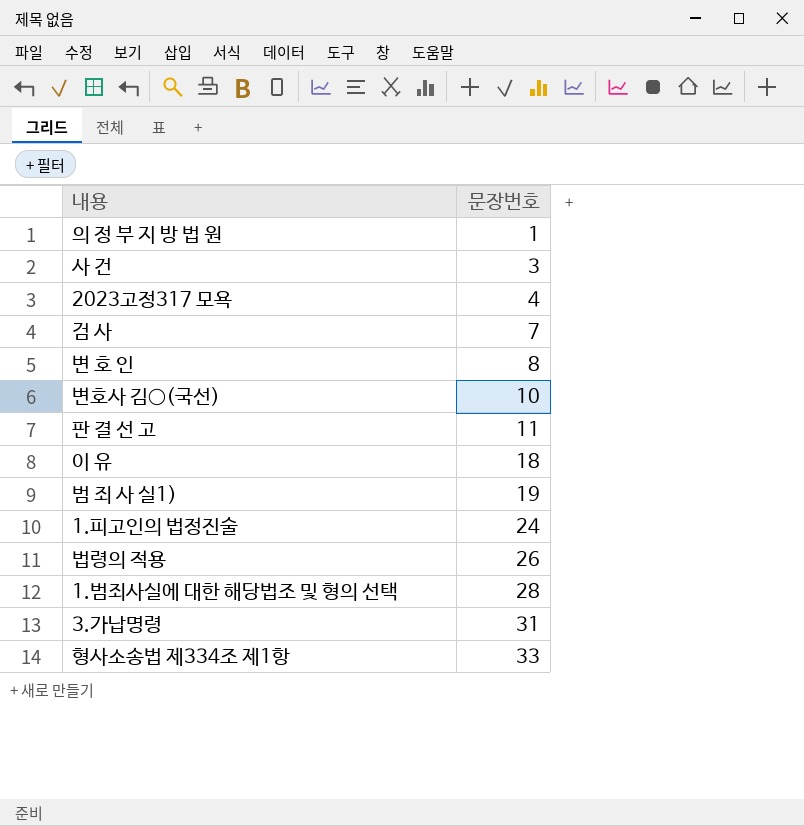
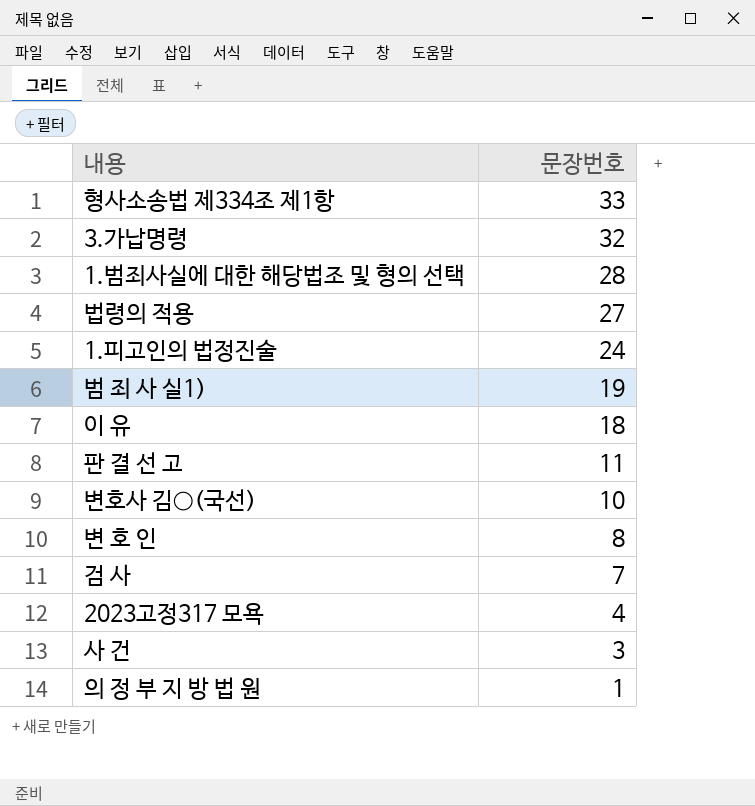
row order: 문장번호 ascending -> 문장번호 descending
3.가납명령 | 문장번호: 31 -> 32
법령의 적용 | 문장번호: 26 -> 27

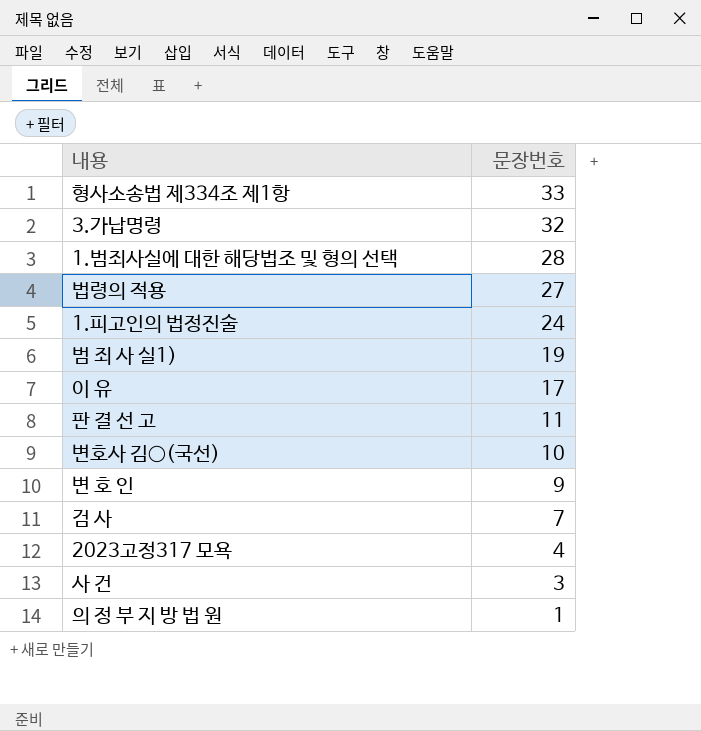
이 유 | 문장번호: 18 -> 17
변 호 인 | 문장번호: 8 -> 9

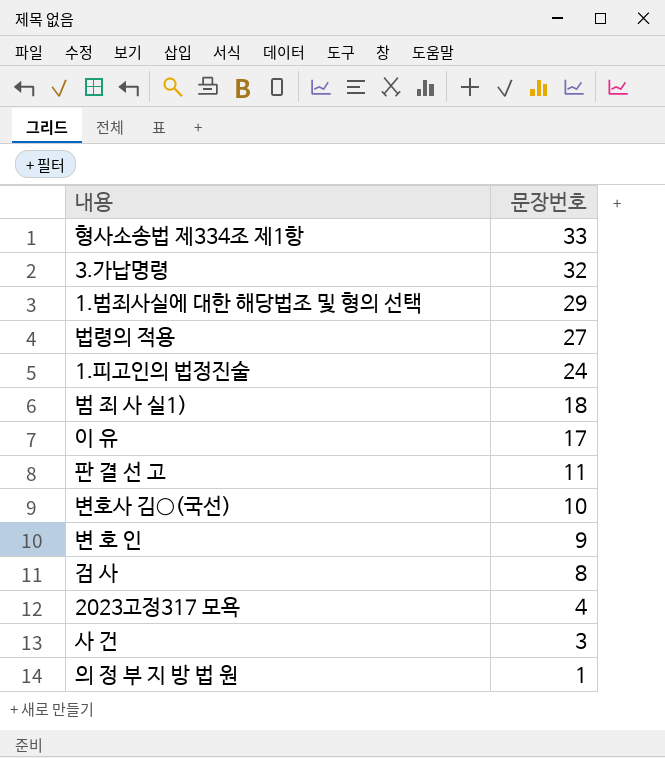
1.범죄사실에 대한 해당법조 및 형의 선택 | 문장번호: 28 -> 29
범 죄 사 실1) | 문장번호: 19 -> 18
검 사 | 문장번호: 7 -> 8

